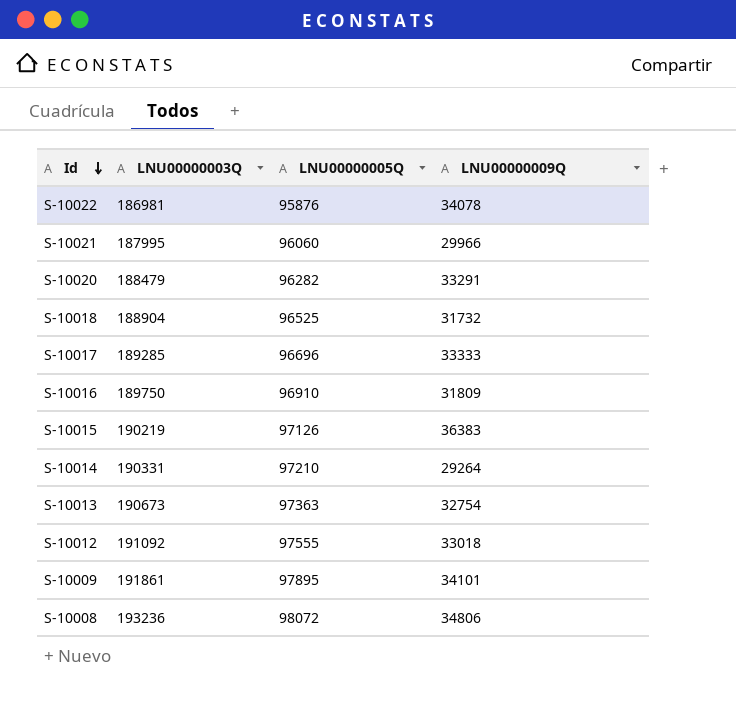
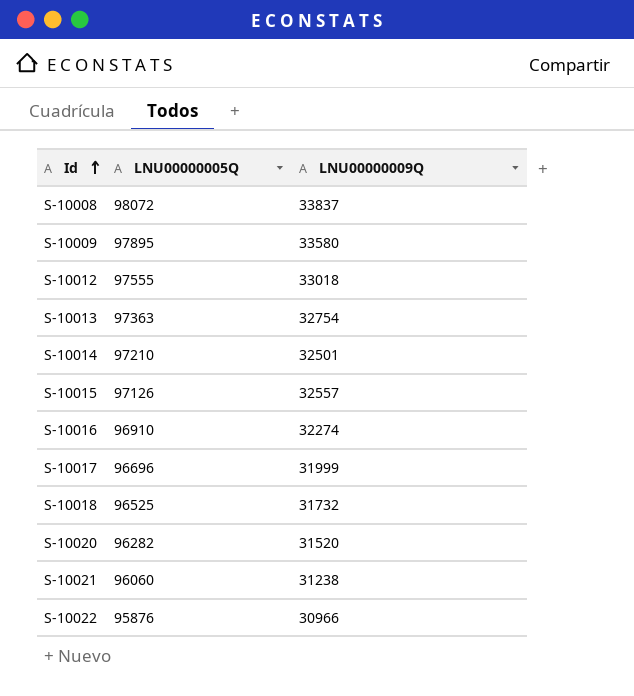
row order: Id descending -> Id ascending
column LNU00000003Q | position: 2 -> none
S-10008 | LNU00000009Q: 34806 -> 33837
S-10009 | LNU00000009Q: 34101 -> 33580
S-10014 | LNU00000009Q: 29264 -> 32501
S-10015 | LNU00000009Q: 36383 -> 32557
S-10016 | LNU00000009Q: 31809 -> 32274
S-10017 | LNU00000009Q: 33333 -> 31999
S-10020 | LNU00000009Q: 33291 -> 31520
S-10021 | LNU00000009Q: 29966 -> 31238
S-10022 | LNU00000009Q: 34078 -> 30966

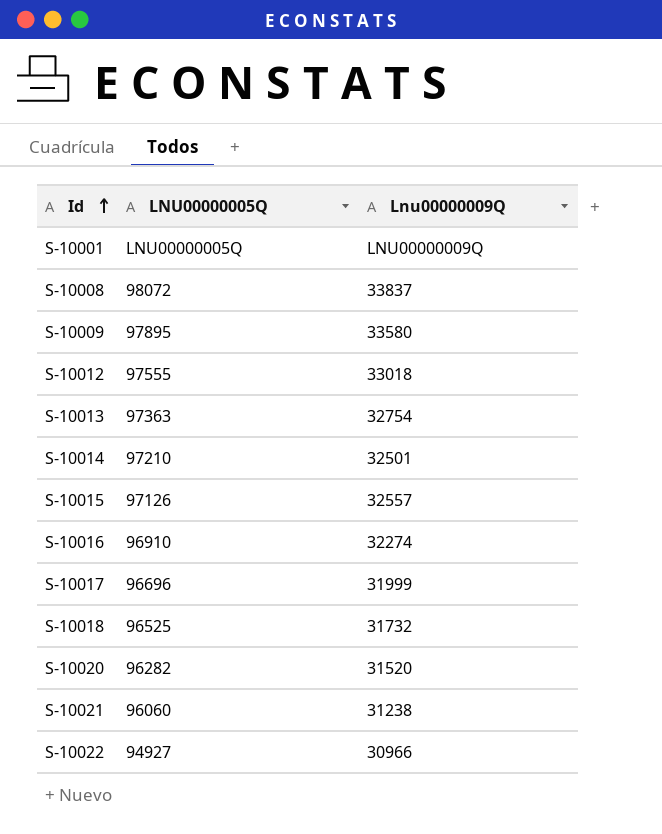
column name: LNU00000009Q -> Lnu00000009Q
row S-10001: none -> LNU00000005Q | LNU00000009Q
S-10022 | LNU00000005Q: 95876 -> 94927

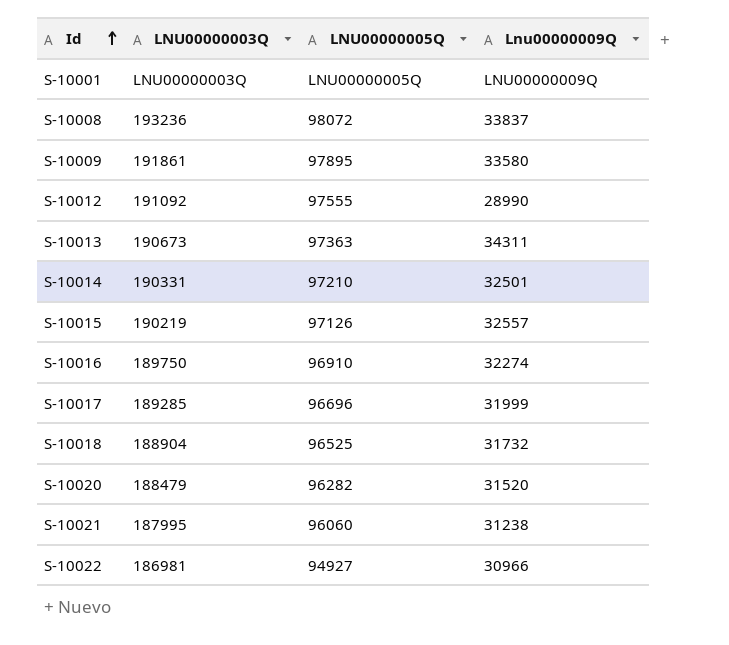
column LNU00000003Q | position: none -> 2
S-10012 | Lnu00000009Q: 33018 -> 28990
S-10013 | Lnu00000009Q: 32754 -> 34311

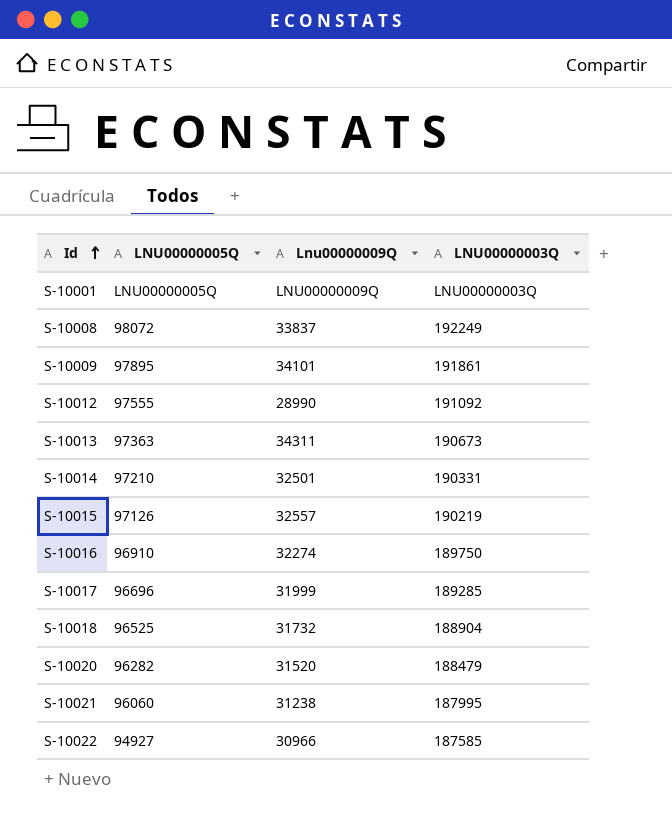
column LNU00000003Q | position: 2 -> 4
S-10008 | LNU00000003Q: 193236 -> 192249
S-10009 | Lnu00000009Q: 33580 -> 34101
S-10022 | LNU00000003Q: 186981 -> 187585

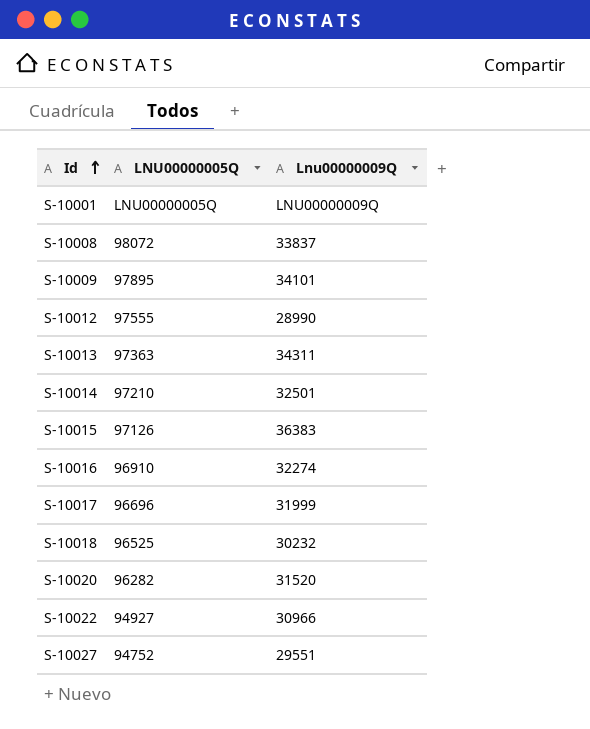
column LNU00000003Q | position: 4 -> none
row S-10021: 96060 | 31238 | 187995 -> none
S-10015 | Lnu00000009Q: 32557 -> 36383
S-10018 | Lnu00000009Q: 31732 -> 30232
row S-10027: none -> 94752 | 29551

